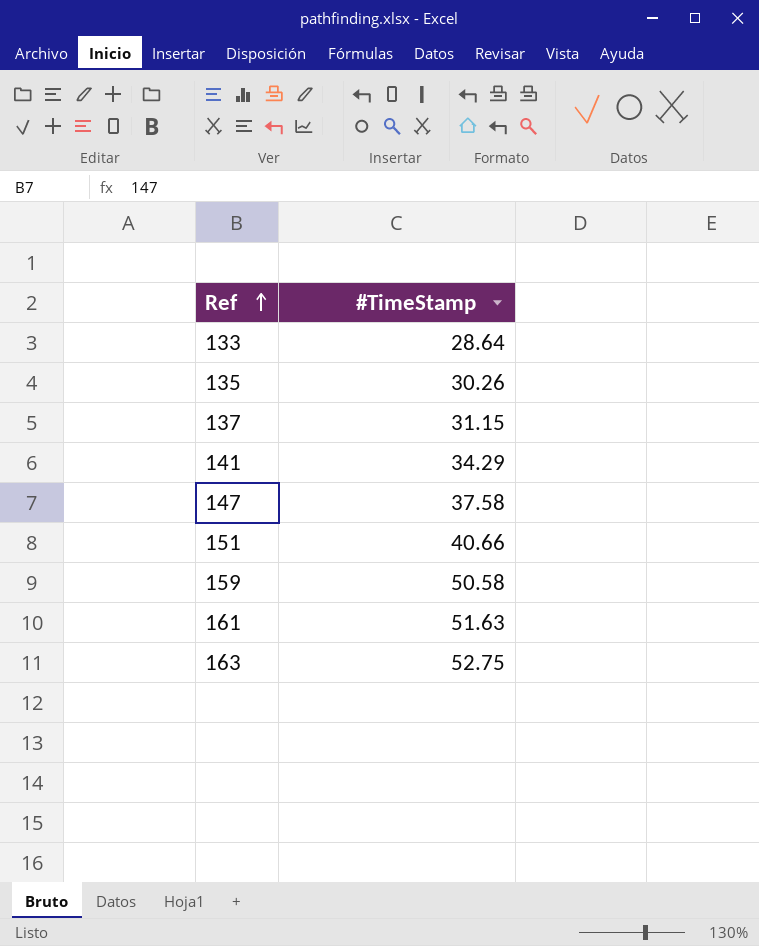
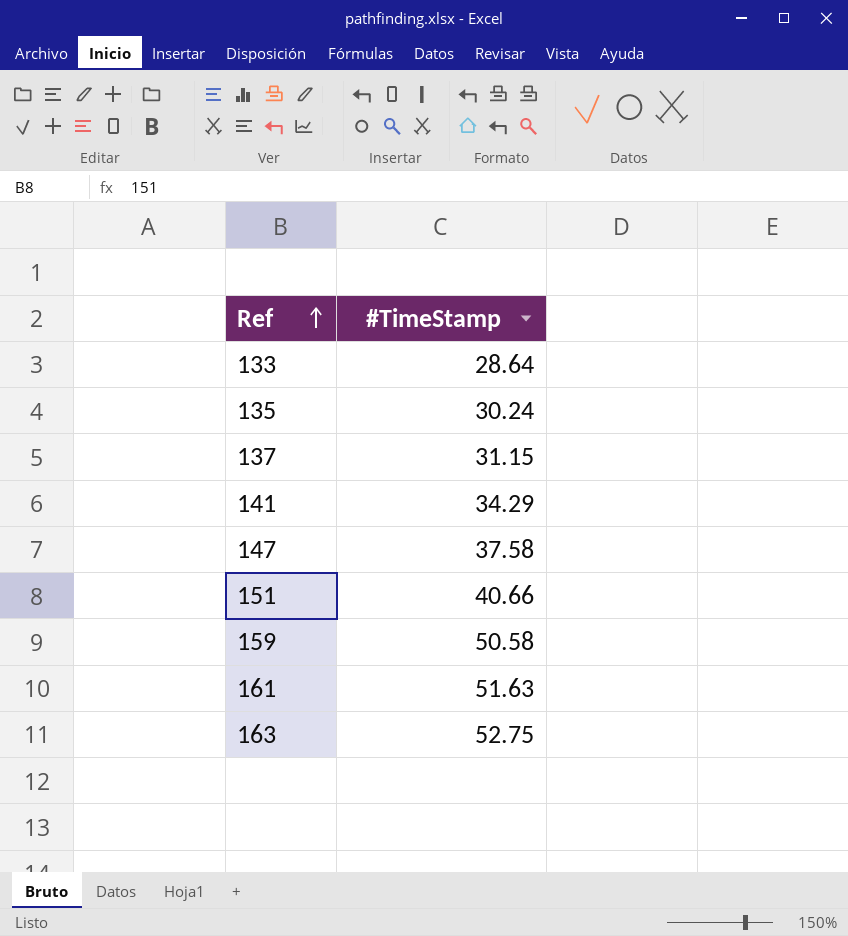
135 | #TimeStamp: 30.26 -> 30.24

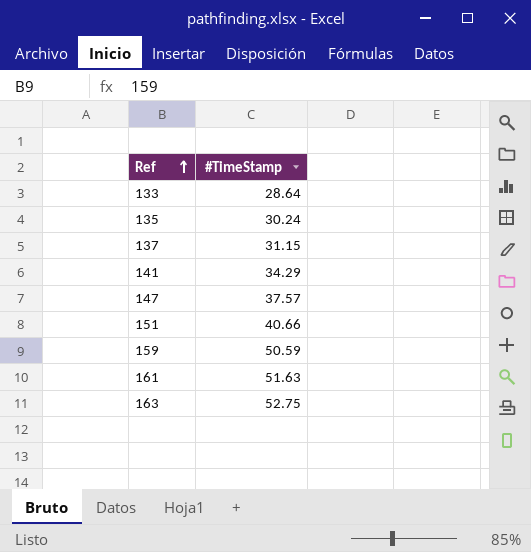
147 | #TimeStamp: 37.58 -> 37.57
159 | #TimeStamp: 50.58 -> 50.59

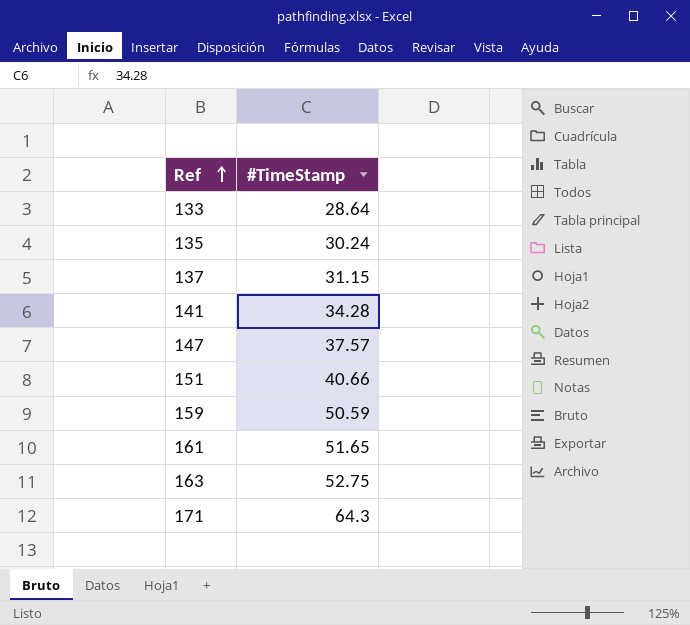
141 | #TimeStamp: 34.29 -> 34.28
161 | #TimeStamp: 51.63 -> 51.65
row 171: none -> 64.3

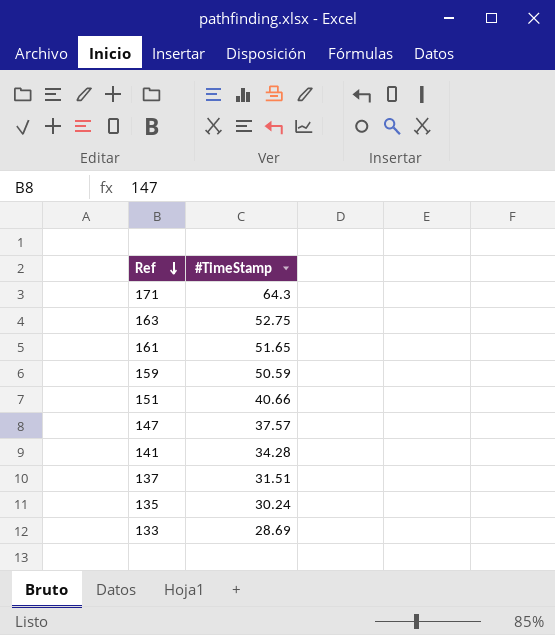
row order: Ref ascending -> Ref descending
137 | #TimeStamp: 31.15 -> 31.51
133 | #TimeStamp: 28.64 -> 28.69

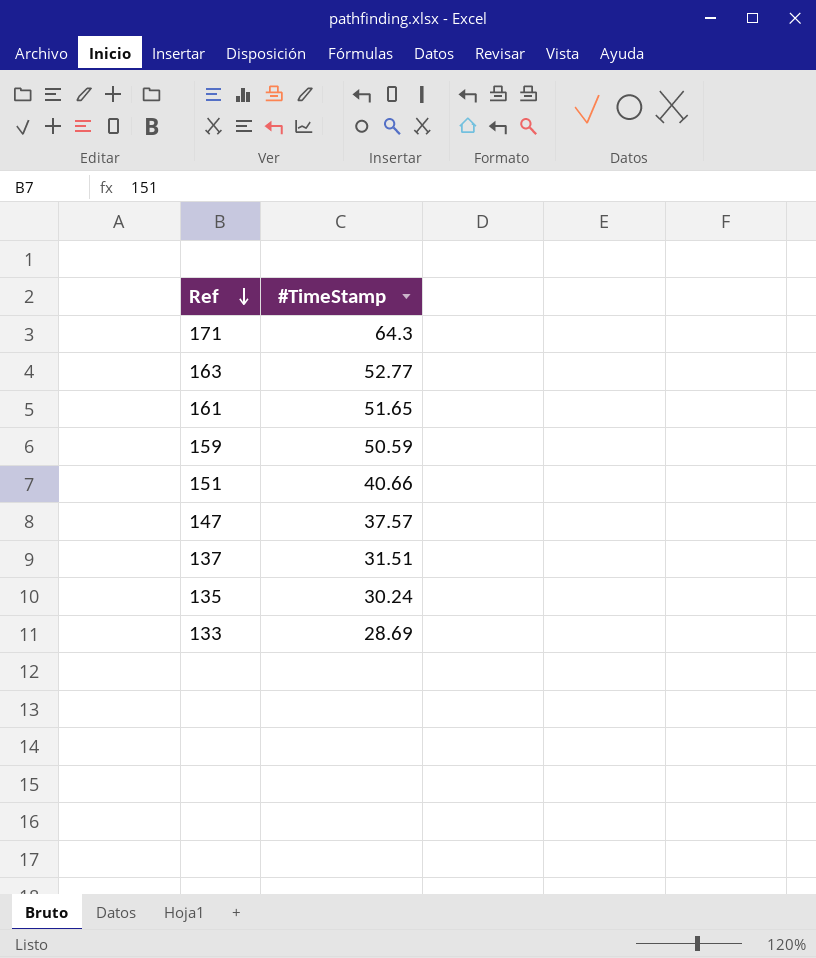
row 141: 34.28 -> none
163 | #TimeStamp: 52.75 -> 52.77

